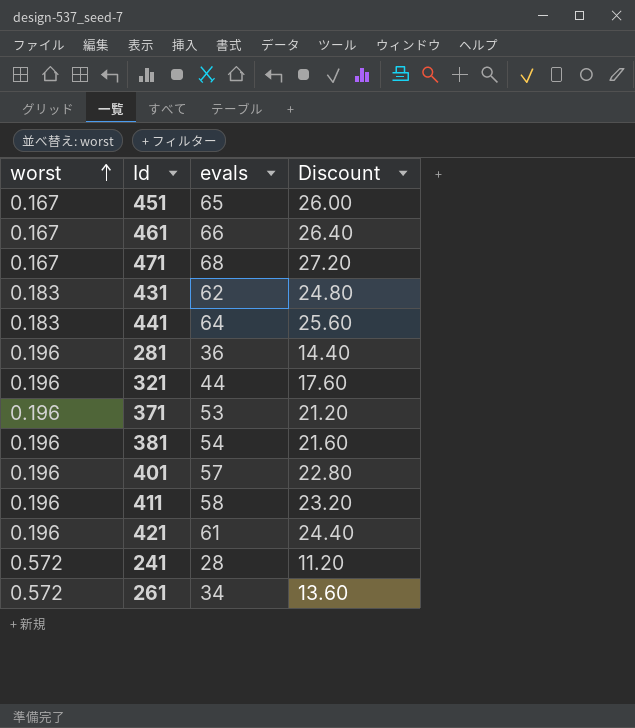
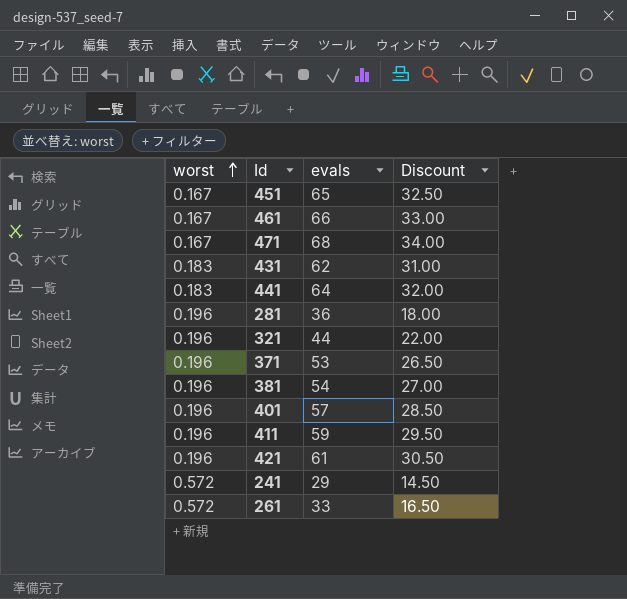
column Discount | formula: [evals] * 0.4 -> [evals] * 0.5
411 | evals: 58 -> 59
241 | evals: 28 -> 29
261 | evals: 34 -> 33

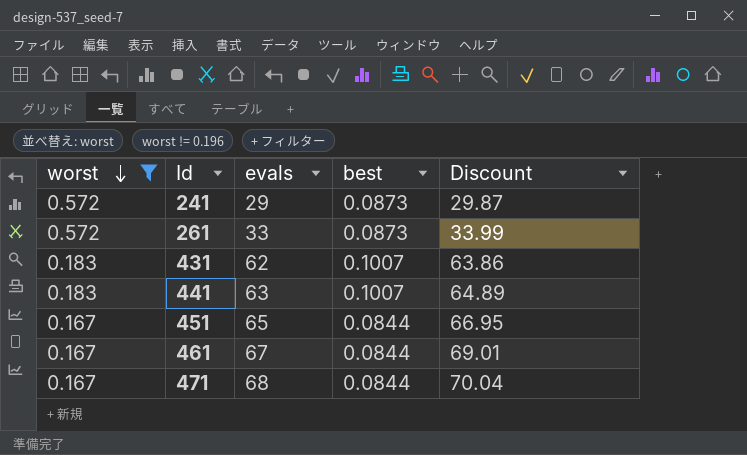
filter: none -> worst != 0.196
row order: worst ascending -> worst descending
column best | position: none -> 4
column Discount | formula: [evals] * 0.5 -> [evals] * 1.03
441 | evals: 64 -> 63
461 | evals: 66 -> 67

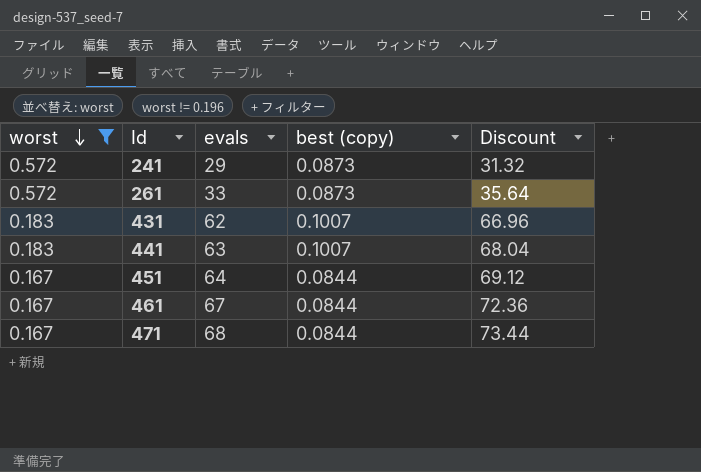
column name: best -> best (copy)
column Discount | formula: [evals] * 1.03 -> [evals] * 1.08
451 | evals: 65 -> 64

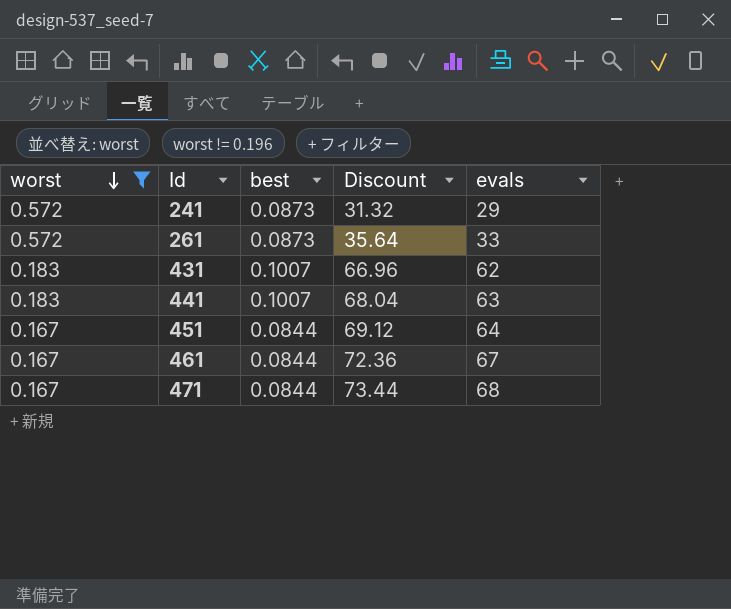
column name: best (copy) -> best
column evals | position: 3 -> 5

